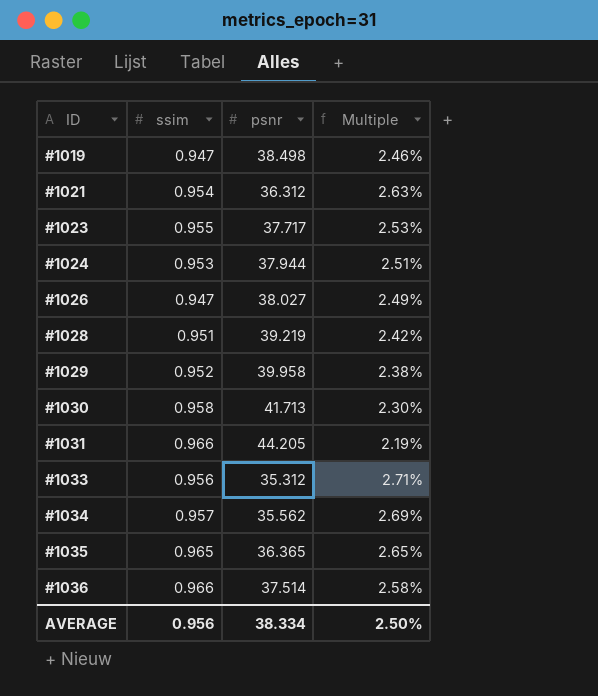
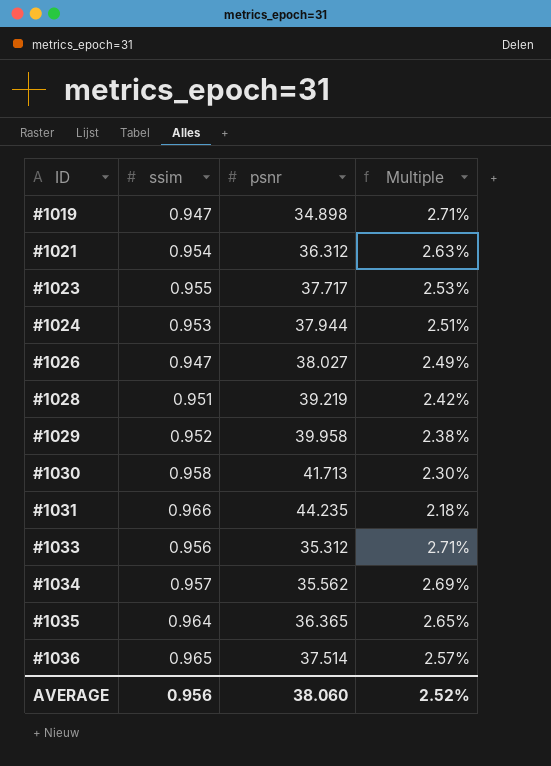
#1019 | psnr: 38.498 -> 34.898
#1019 | Multiple: 2.46% -> 2.71%
#1031 | psnr: 44.205 -> 44.235
#1031 | Multiple: 2.19% -> 2.18%
#1035 | ssim: 0.965 -> 0.964
#1036 | ssim: 0.966 -> 0.965
#1036 | Multiple: 2.58% -> 2.57%
AVERAGE | psnr: 38.334 -> 38.060
AVERAGE | Multiple: 2.50% -> 2.52%

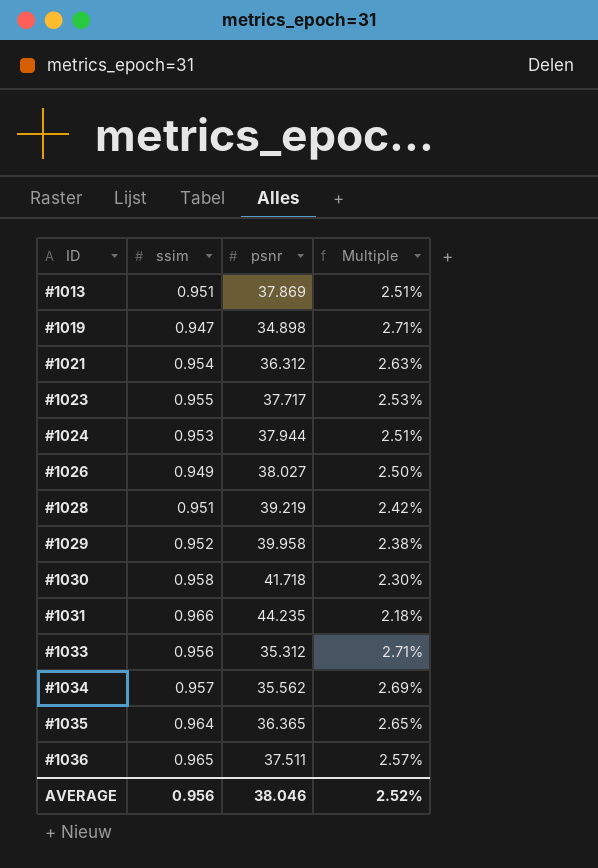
row #1013: none -> 0.951 | 37.869 | 2.51%
#1026 | ssim: 0.947 -> 0.949
#1026 | Multiple: 2.49% -> 2.50%
#1030 | psnr: 41.713 -> 41.718
#1036 | psnr: 37.514 -> 37.511
AVERAGE | psnr: 38.060 -> 38.046

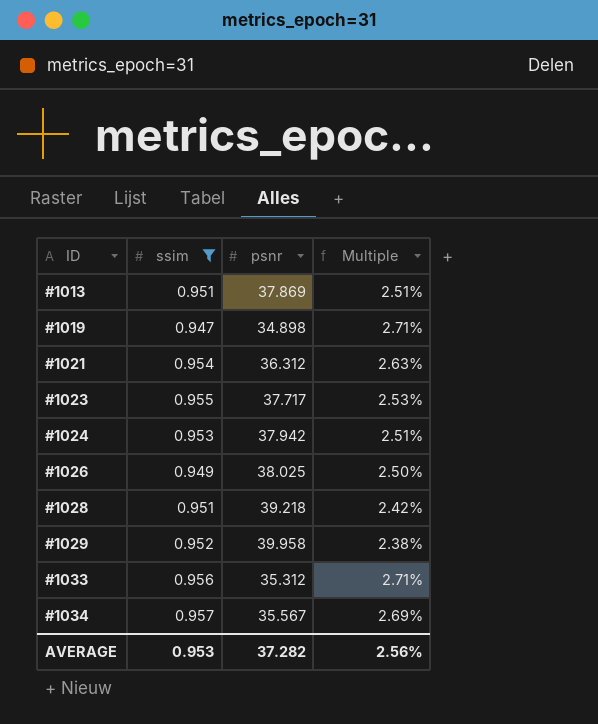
filter: none -> ssim <= 0.957
#1024 | psnr: 37.944 -> 37.942
#1026 | psnr: 38.027 -> 38.025
#1028 | psnr: 39.219 -> 39.218
#1034 | psnr: 35.562 -> 35.567
AVERAGE | ssim: 0.956 -> 0.953
AVERAGE | psnr: 38.046 -> 37.282
AVERAGE | Multiple: 2.52% -> 2.56%

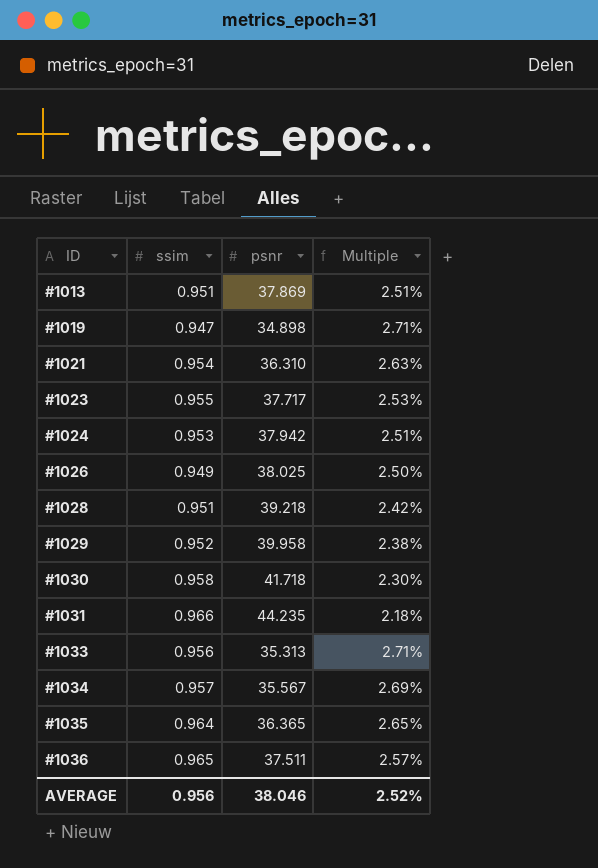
filter: ssim <= 0.957 -> none
#1021 | psnr: 36.312 -> 36.310
#1033 | psnr: 35.312 -> 35.313
AVERAGE | ssim: 0.953 -> 0.956
AVERAGE | psnr: 37.282 -> 38.046
AVERAGE | Multiple: 2.56% -> 2.52%

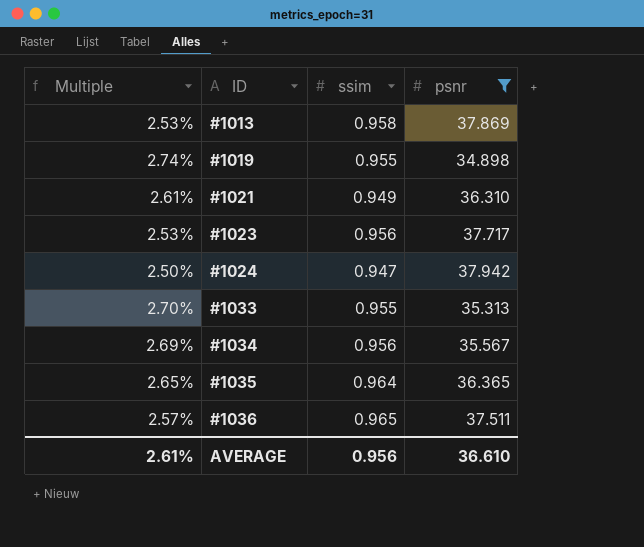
filter: none -> psnr <= 37.942
column Multiple | position: 4 -> 1
#1013 | Multiple: 2.51% -> 2.53%
#1013 | ssim: 0.951 -> 0.958
#1019 | Multiple: 2.71% -> 2.74%
#1019 | ssim: 0.947 -> 0.955
#1021 | Multiple: 2.63% -> 2.61%
#1021 | ssim: 0.954 -> 0.949
#1023 | ssim: 0.955 -> 0.956
#1024 | Multiple: 2.51% -> 2.50%
#1024 | ssim: 0.953 -> 0.947
#1033 | Multiple: 2.71% -> 2.70%
#1033 | ssim: 0.956 -> 0.955
#1034 | ssim: 0.957 -> 0.956
AVERAGE | Multiple: 2.52% -> 2.61%
AVERAGE | psnr: 38.046 -> 36.610

